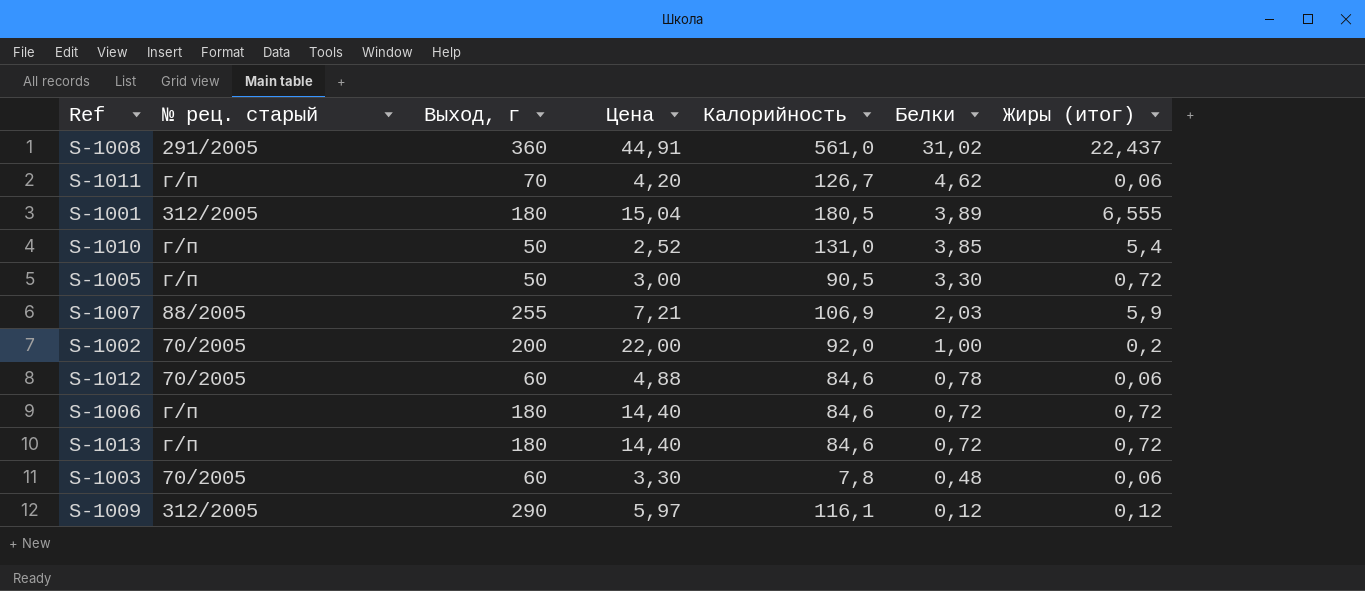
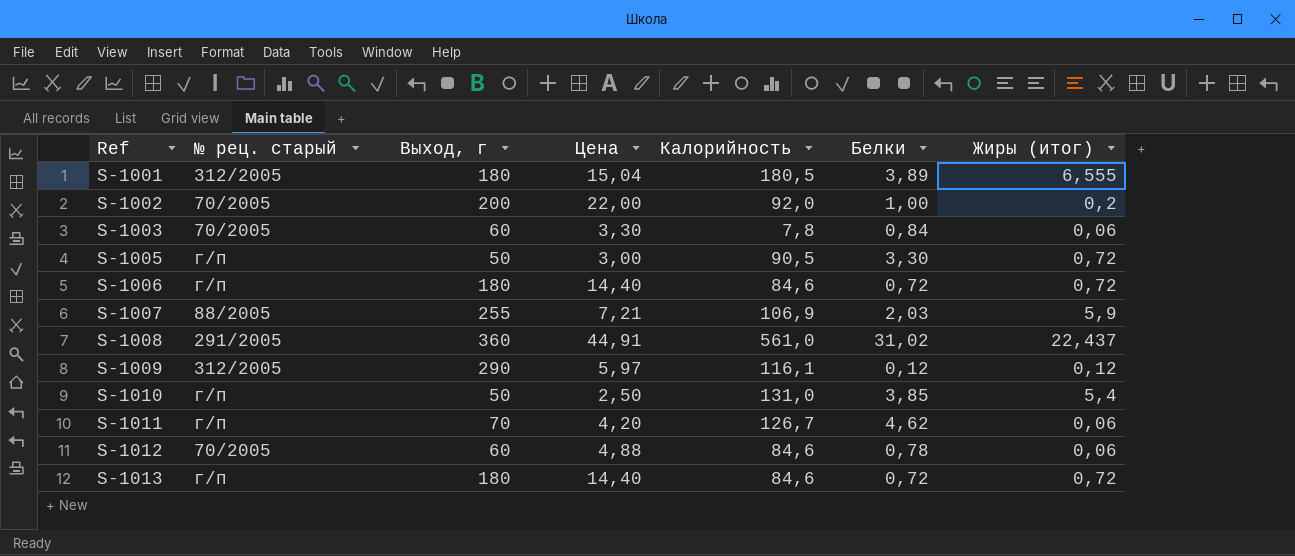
row order: Белки descending -> Ref ascending
S-1003 | Белки: 0,48 -> 0,84
S-1010 | Цена: 2,52 -> 2,50

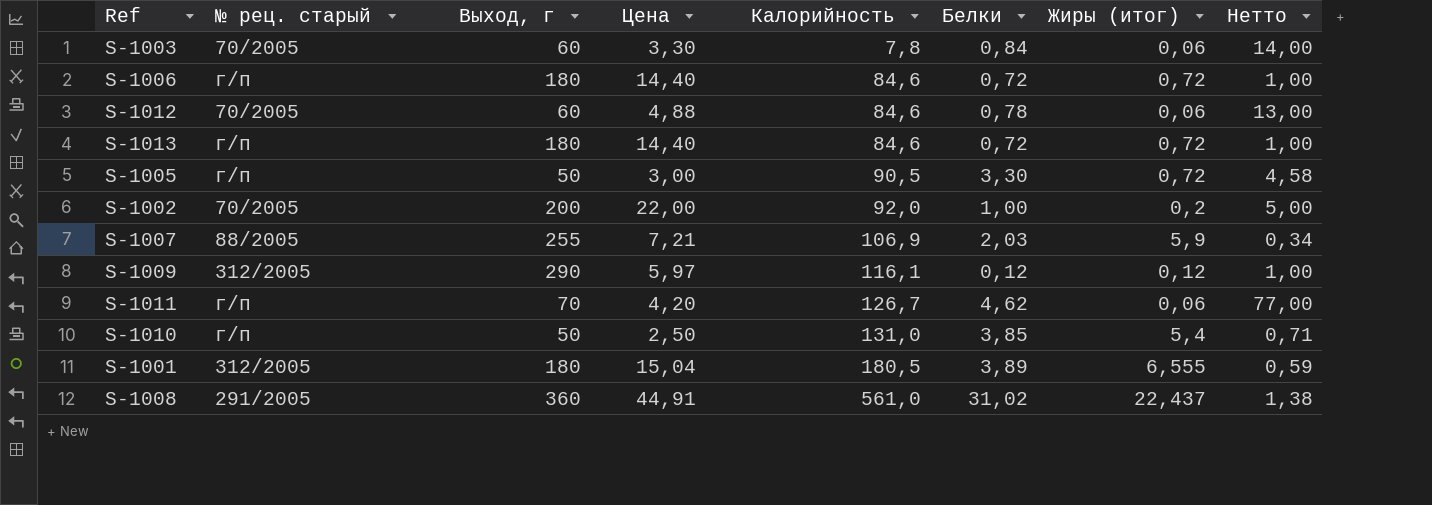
row order: Ref ascending -> Калорийность ascending
column Нетто | formula: none -> [Белки] / [Жиры (итог)]

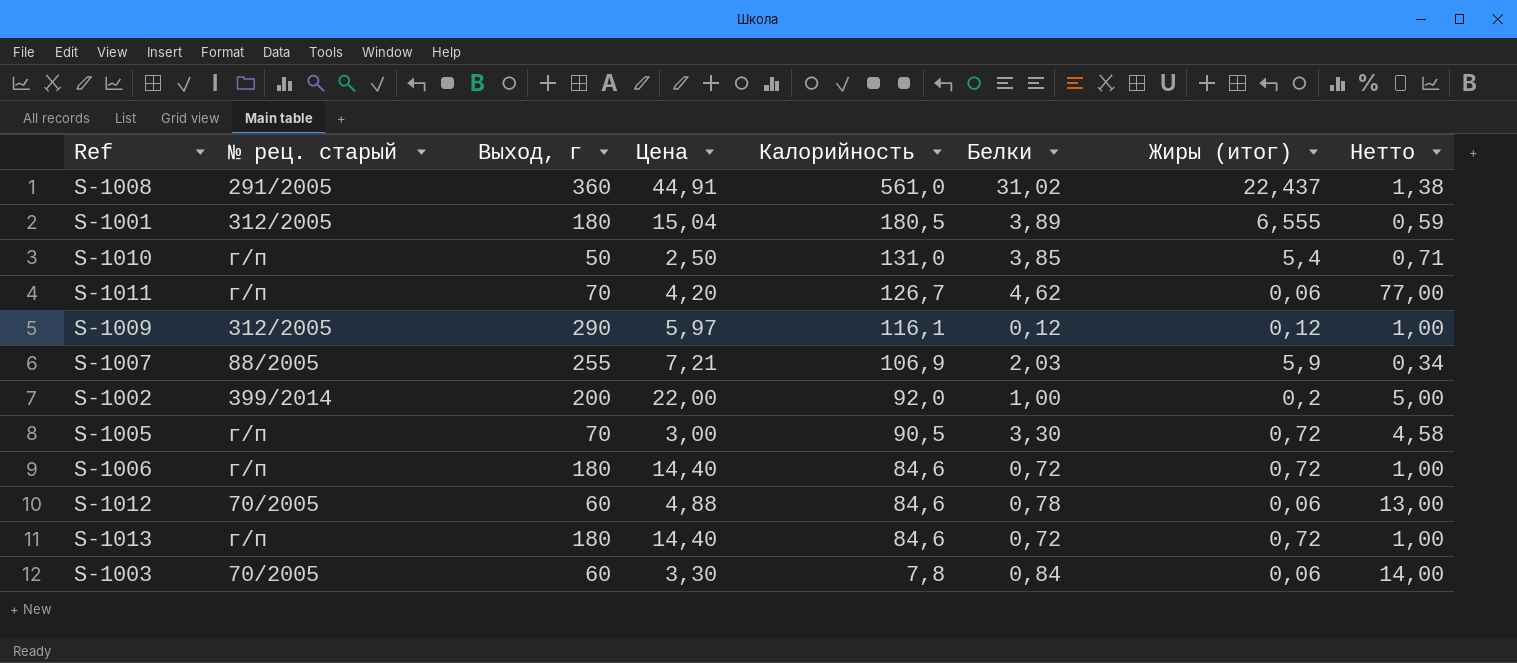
row order: Калорийность ascending -> Калорийность descending
S-1002 | № рец. старый: 70/2005 -> 399/2014
S-1005 | Выход, г: 50 -> 70

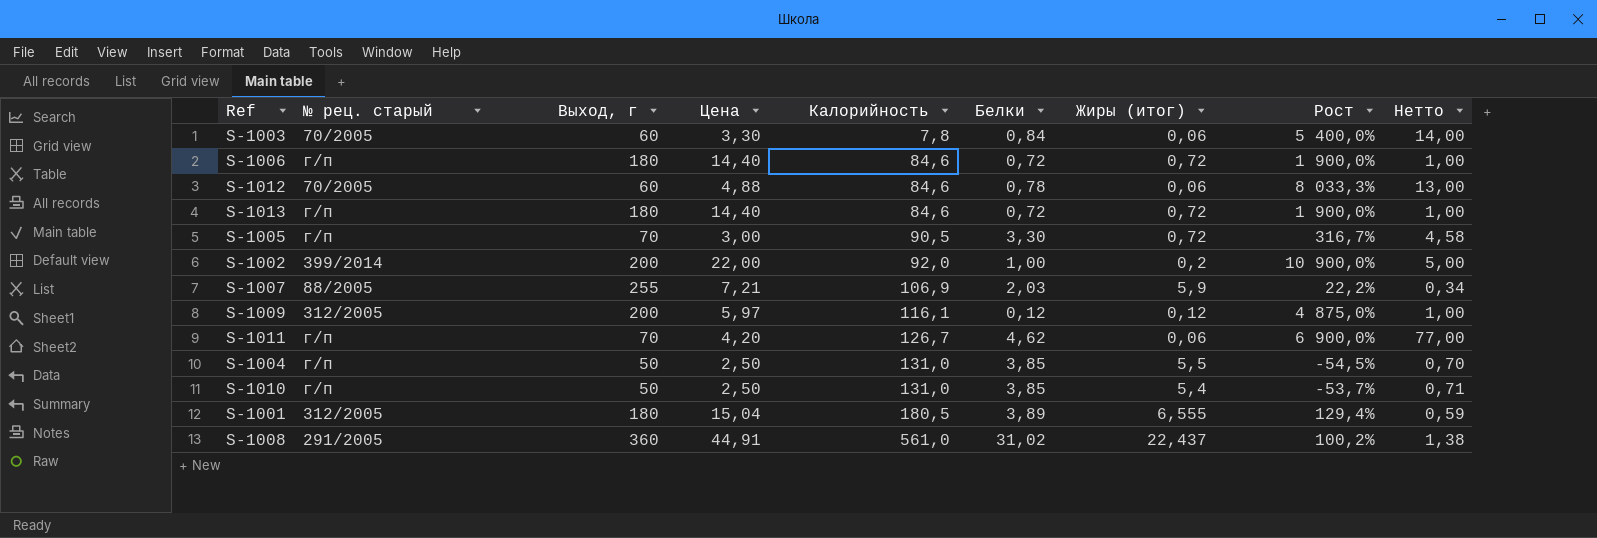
row order: Калорийность descending -> Калорийность ascending
column Рост | formula: none -> ([Цена] - [Жиры (итог)]) / [Жиры (итог)]
S-1009 | Выход, г: 290 -> 200
row S-1004: none -> г/п | 50 | 2,50 | 131,0 | 3,85 | 5,5 | -54,5% | 0,70

